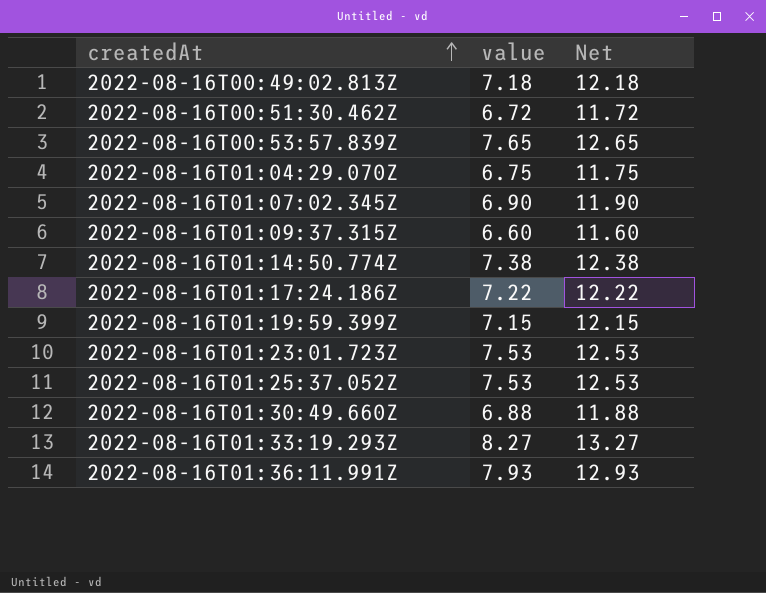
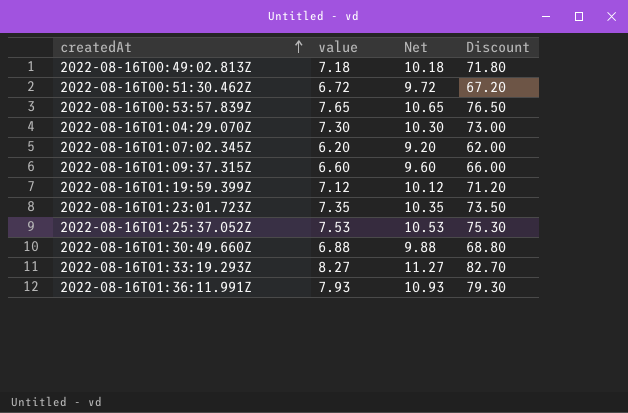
column Net | formula: [value] + 5 -> [value] + 3
column Discount | formula: none -> [value] * 10
row 2022-08-16T01:14:50.774Z: 7.38 | 12.38 -> none
row 2022-08-16T01:17:24.186Z: 7.22 | 12.22 -> none
2022-08-16T01:04:29.070Z | value: 6.75 -> 7.30
2022-08-16T01:07:02.345Z | value: 6.90 -> 6.20
2022-08-16T01:19:59.399Z | value: 7.15 -> 7.12
2022-08-16T01:23:01.723Z | value: 7.53 -> 7.35

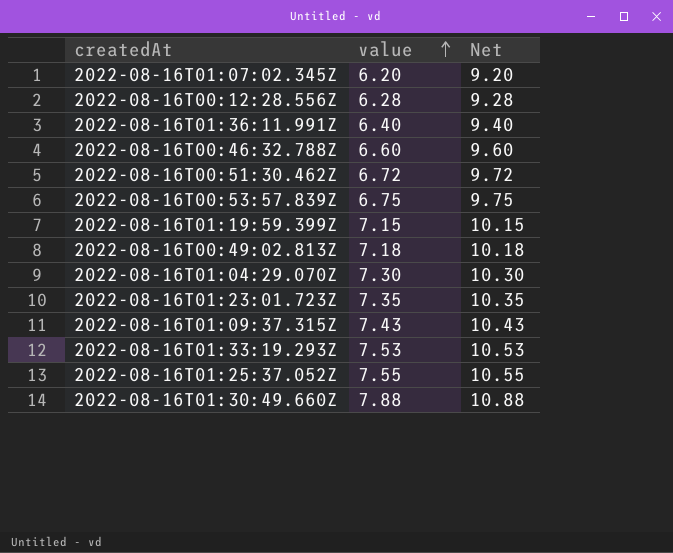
row order: createdAt ascending -> value ascending
column Discount | formula: [value] * 10 -> none
row 2022-08-16T00:12:28.556Z: none -> 6.28 | 9.28
2022-08-16T01:36:11.991Z | value: 7.93 -> 6.40
2022-08-16T01:36:11.991Z | Net: 10.93 -> 9.40
row 2022-08-16T00:46:32.788Z: none -> 6.60 | 9.60
2022-08-16T00:53:57.839Z | value: 7.65 -> 6.75
2022-08-16T00:53:57.839Z | Net: 10.65 -> 9.75
2022-08-16T01:19:59.399Z | value: 7.12 -> 7.15
2022-08-16T01:19:59.399Z | Net: 10.12 -> 10.15
2022-08-16T01:09:37.315Z | value: 6.60 -> 7.43
2022-08-16T01:09:37.315Z | Net: 9.60 -> 10.43
2022-08-16T01:33:19.293Z | value: 8.27 -> 7.53
2022-08-16T01:33:19.293Z | Net: 11.27 -> 10.53
2022-08-16T01:25:37.052Z | value: 7.53 -> 7.55
2022-08-16T01:25:37.052Z | Net: 10.53 -> 10.55
2022-08-16T01:30:49.660Z | value: 6.88 -> 7.88
2022-08-16T01:30:49.660Z | Net: 9.88 -> 10.88

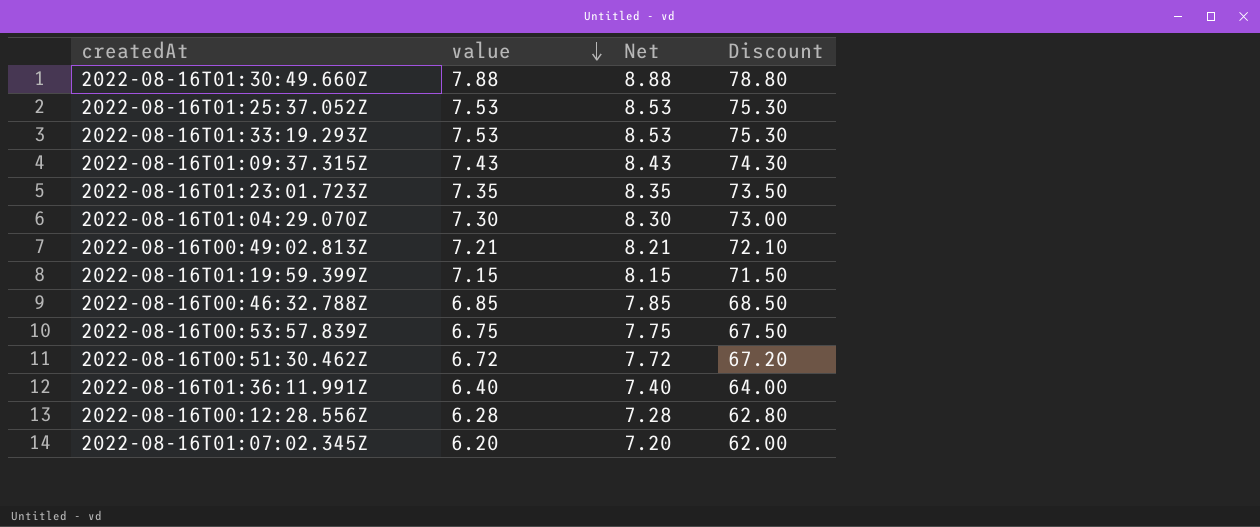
row order: value ascending -> value descending
column Net | formula: [value] + 3 -> [value] + 1
column Discount | formula: none -> [value] * 10
2022-08-16T01:25:37.052Z | value: 7.55 -> 7.53
2022-08-16T00:49:02.813Z | value: 7.18 -> 7.21
2022-08-16T00:46:32.788Z | value: 6.60 -> 6.85

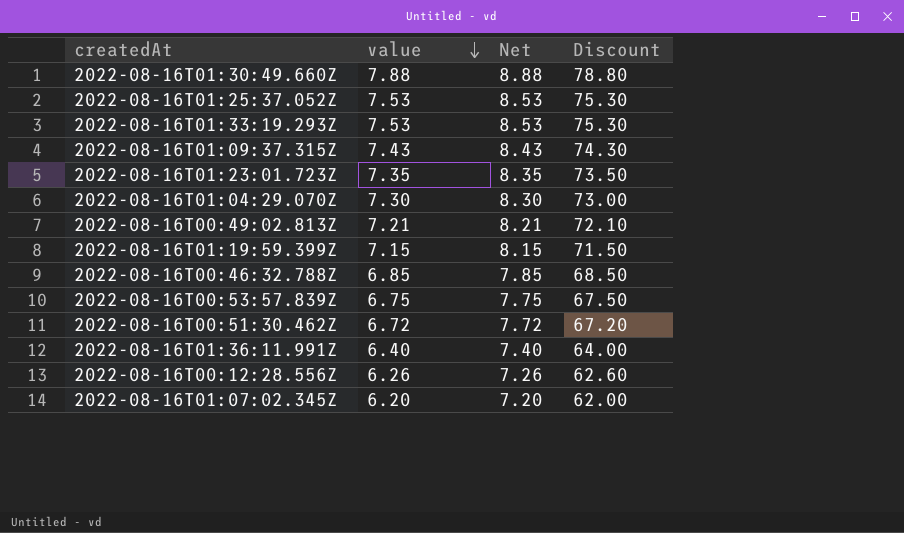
2022-08-16T00:12:28.556Z | value: 6.28 -> 6.26
2022-08-16T00:12:28.556Z | Net: 7.28 -> 7.26
2022-08-16T00:12:28.556Z | Discount: 62.80 -> 62.60

